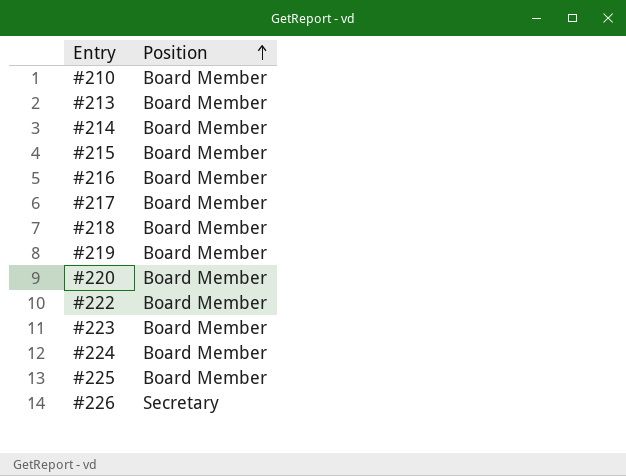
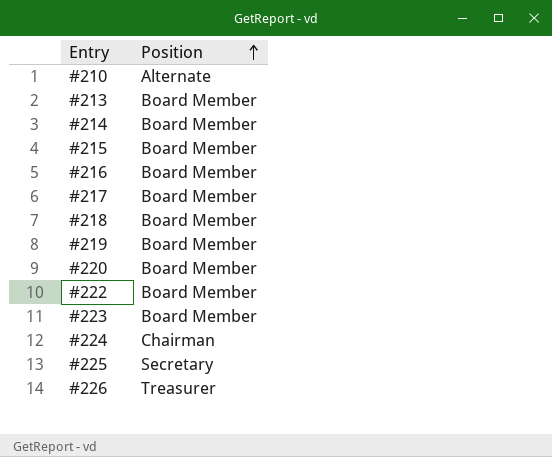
#210 | Position: Board Member -> Alternate
#224 | Position: Board Member -> Chairman
#225 | Position: Board Member -> Secretary
#226 | Position: Secretary -> Treasurer

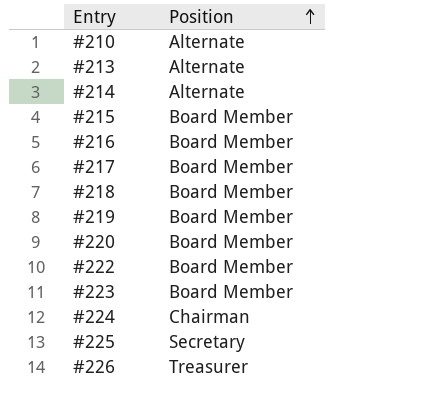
#213 | Position: Board Member -> Alternate
#214 | Position: Board Member -> Alternate

